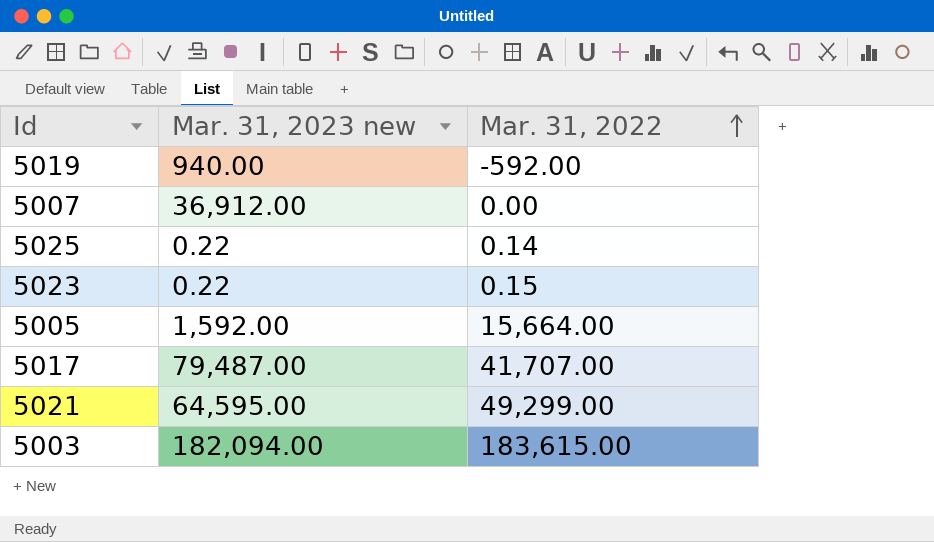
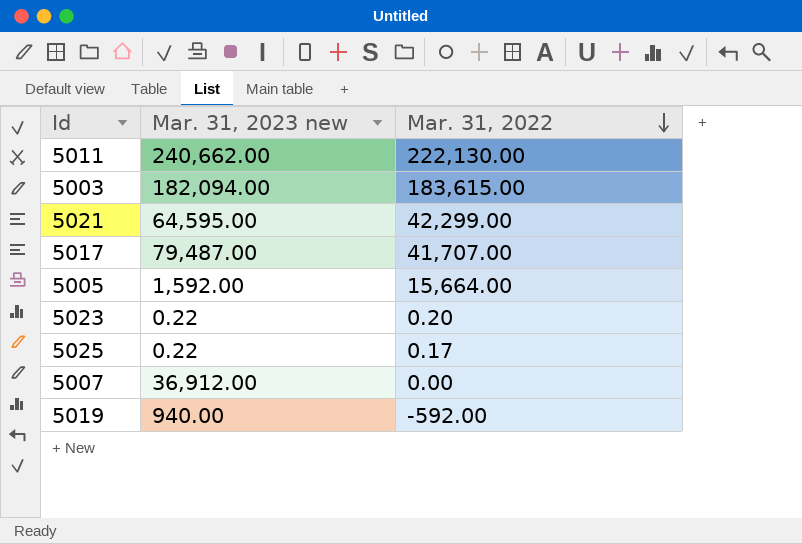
row order: Mar. 31, 2022 ascending -> Mar. 31, 2022 descending
row 5011: none -> 240,662.00 | 222,130.00
5021 | Mar. 31, 2022: 49,299.00 -> 42,299.00
5023 | Mar. 31, 2022: 0.15 -> 0.20
5025 | Mar. 31, 2022: 0.14 -> 0.17

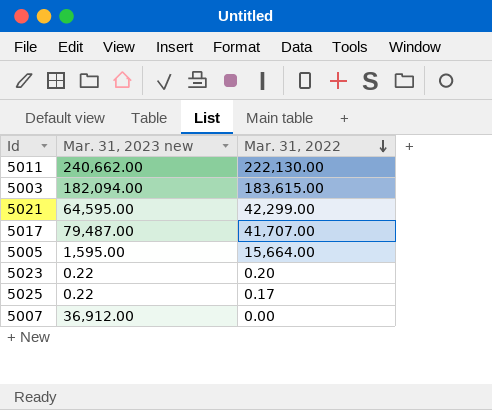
row 5019: 940.00 | -592.00 -> none
5005 | Mar. 31, 2023 new: 1,592.00 -> 1,595.00

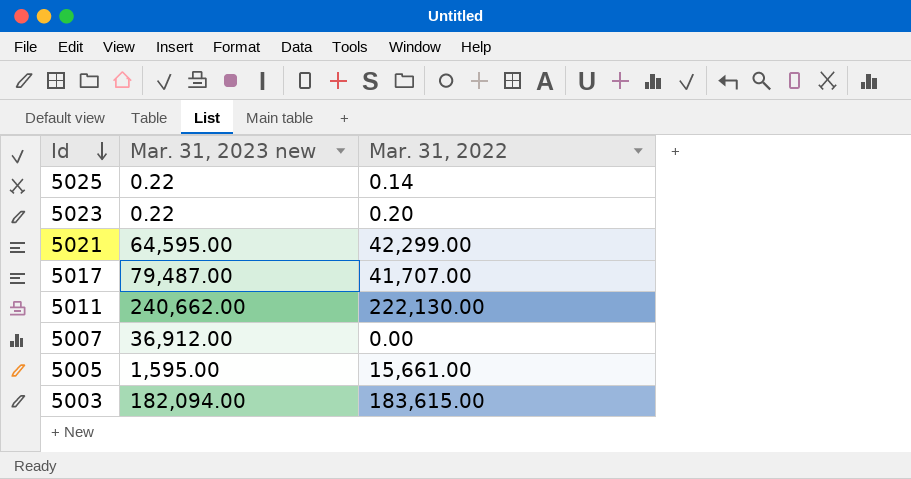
row order: Mar. 31, 2022 descending -> Id descending
5025 | Mar. 31, 2022: 0.17 -> 0.14
5005 | Mar. 31, 2022: 15,664.00 -> 15,661.00

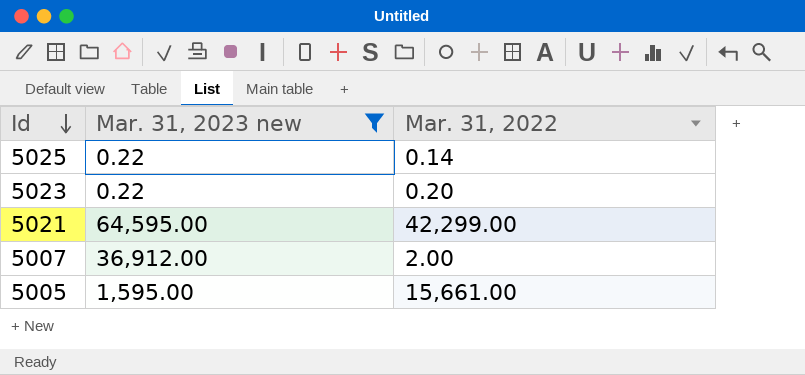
filter: none -> Mar. 31, 2023 new <= 64,595.00
5007 | Mar. 31, 2022: 0.00 -> 2.00

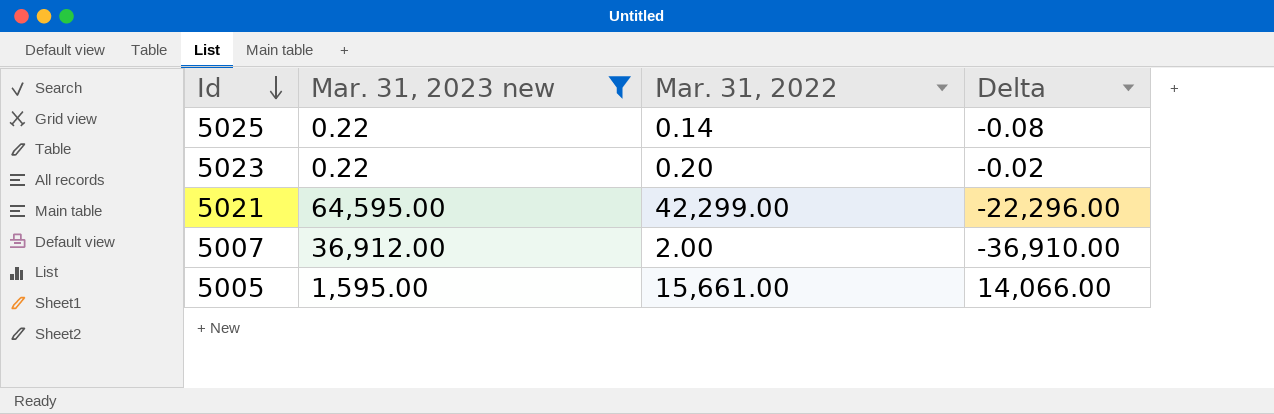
column Delta | formula: none -> [Mar. 31, 2022] - [Mar. 31, 2023 new]

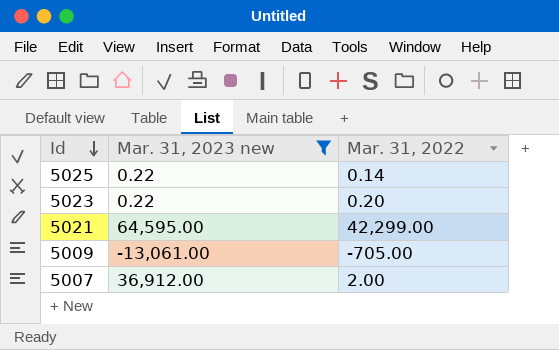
column Delta | formula: [Mar. 31, 2022] - [Mar. 31, 2023 new] -> none
row 5005: 1,595.00 | 15,661.00 | 14,066.00 -> none
row 5009: none -> -13,061.00 | -705.00

